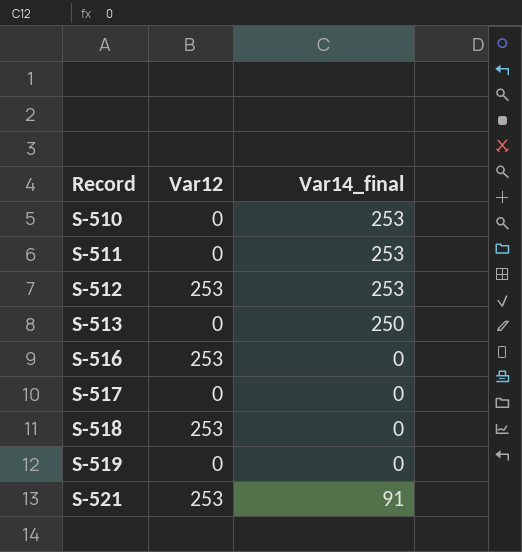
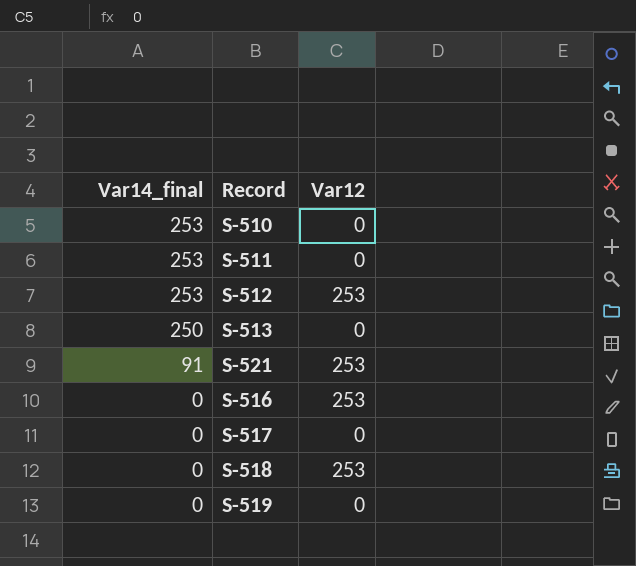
row order: Record ascending -> Var14_final descending
column Var14_final | position: 3 -> 1

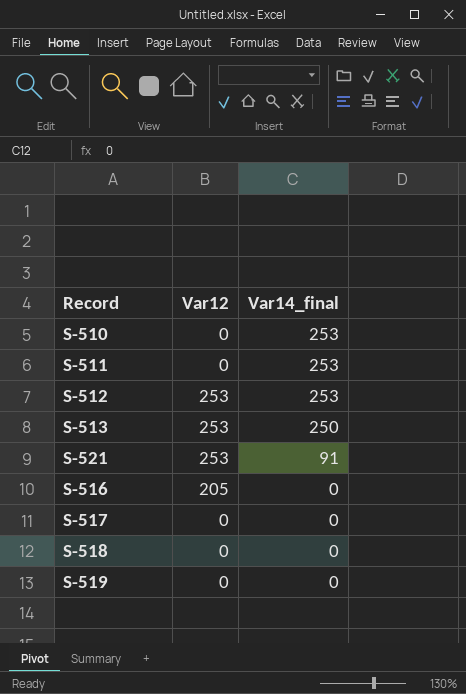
column Var14_final | position: 1 -> 3
S-513 | Var12: 0 -> 253
S-516 | Var12: 253 -> 205
S-518 | Var12: 253 -> 0

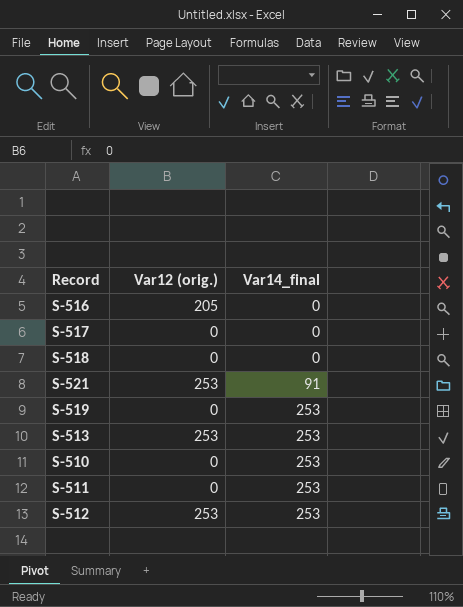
row order: Var14_final descending -> Var14_final ascending
column name: Var12 -> Var12 (orig.)
S-519 | Var14_final: 0 -> 253
S-513 | Var14_final: 250 -> 253

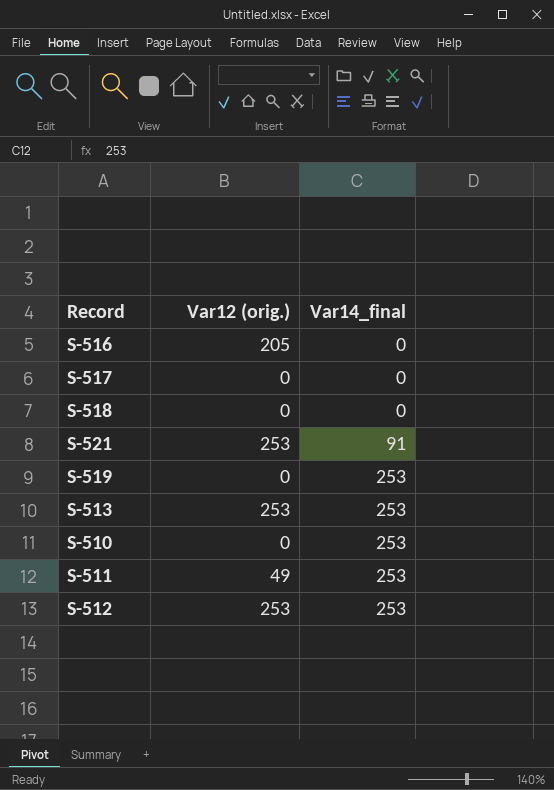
S-511 | Var12 (orig.): 0 -> 49

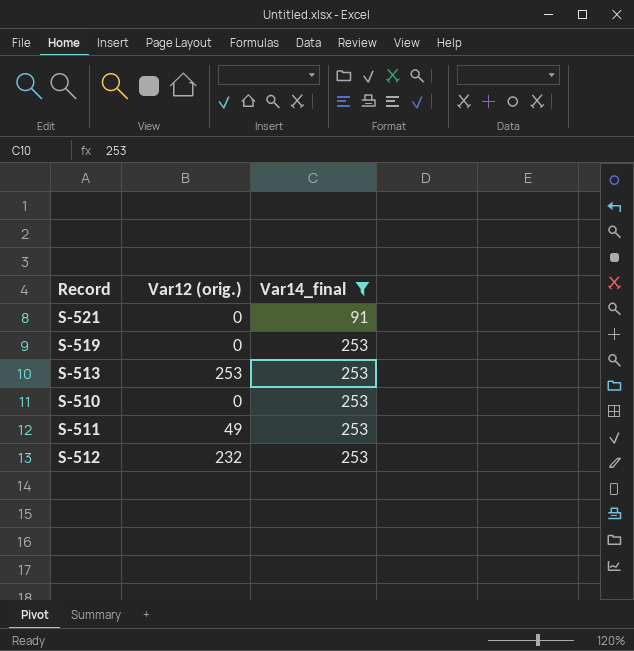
filter: none -> Var14_final != 0
S-521 | Var12 (orig.): 253 -> 0
S-512 | Var12 (orig.): 253 -> 232

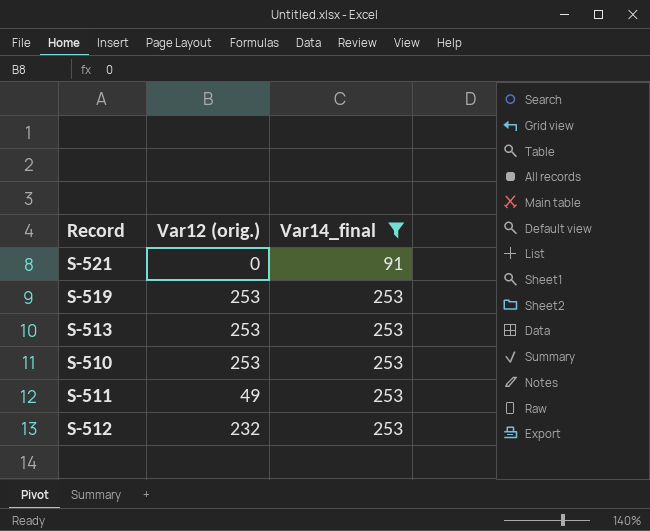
S-519 | Var12 (orig.): 0 -> 253
S-510 | Var12 (orig.): 0 -> 253

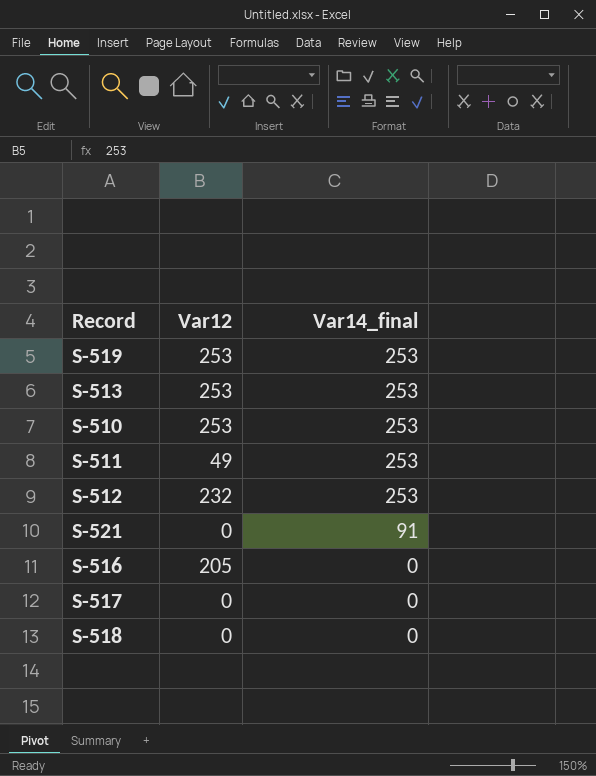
filter: Var14_final != 0 -> none
row order: Var14_final ascending -> Var14_final descending
column name: Var12 (orig.) -> Var12

